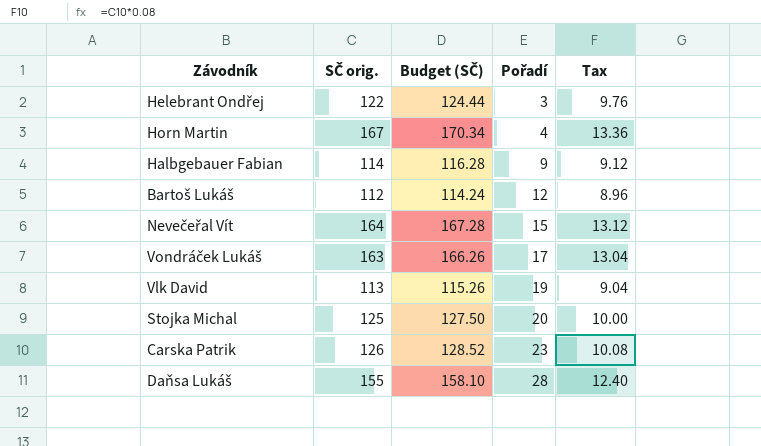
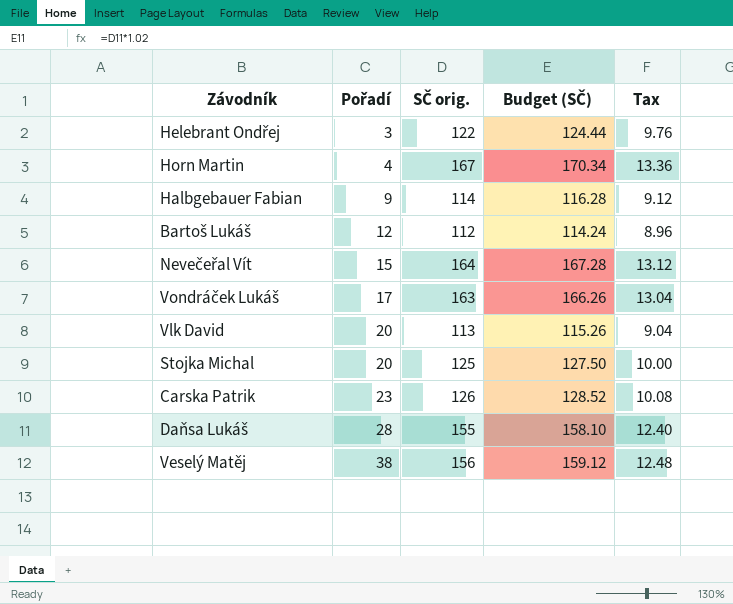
column Pořadí | position: 4 -> 2
Vlk David | Pořadí: 19 -> 20
row Veselý Matěj: none -> 38 | 156 | 159.12 | 12.48

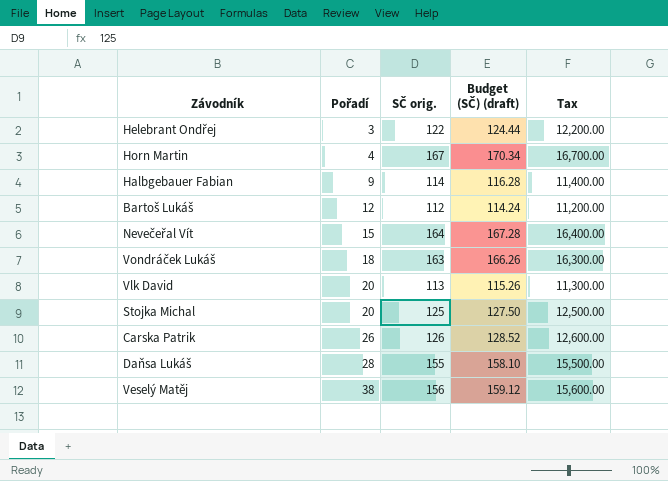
column name: Budget (SČ) -> Budget (SČ) (draft)
column Tax | formula: [SČ orig.] * 0.08 -> [SČ orig.] * 100
Vondráček Lukáš | Pořadí: 17 -> 18
Carska Patrik | Pořadí: 23 -> 26

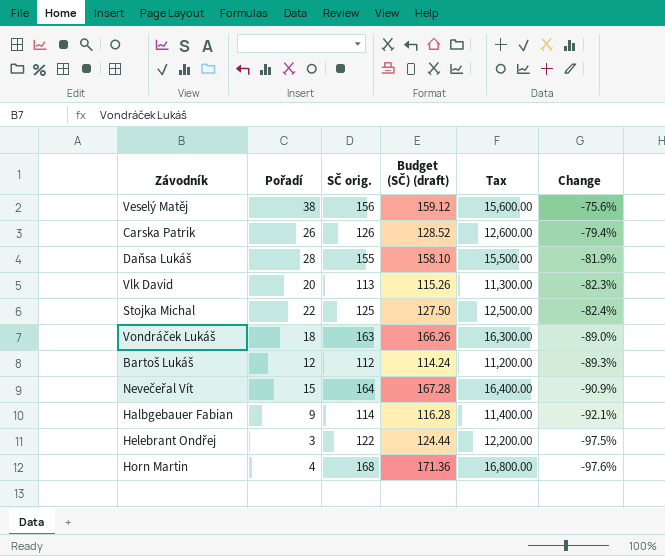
row order: Pořadí ascending -> Change descending
column Change | formula: none -> ([Pořadí] - [SČ orig.]) / [SČ orig.]
Stojka Michal | Pořadí: 20 -> 22
Horn Martin | SČ orig.: 167 -> 168
Horn Martin | Budget (SČ) (draft): 170.34 -> 171.36
Horn Martin | Tax: 16,700.00 -> 16,800.00

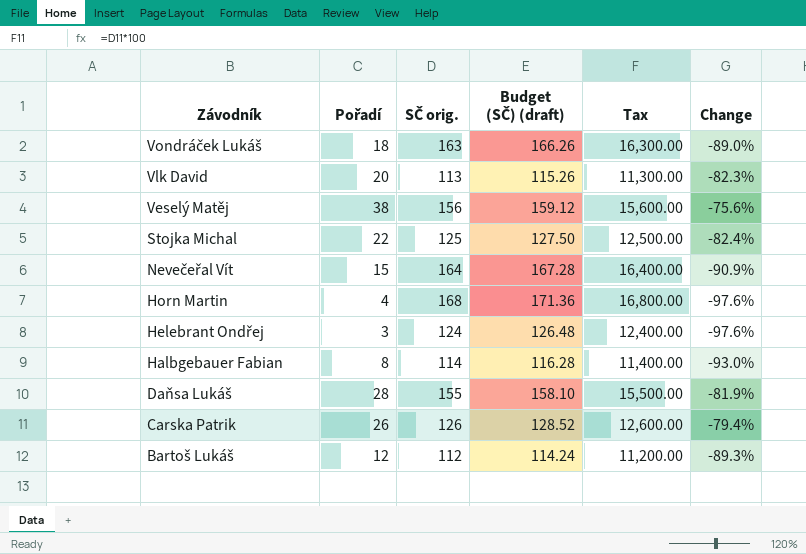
row order: Change descending -> Závodník descending
Helebrant Ondřej | SČ orig.: 122 -> 124
Helebrant Ondřej | Budget (SČ) (draft): 124.44 -> 126.48
Helebrant Ondřej | Tax: 12,200.00 -> 12,400.00
Helebrant Ondřej | Change: -97.5% -> -97.6%
Halbgebauer Fabian | Pořadí: 9 -> 8
Halbgebauer Fabian | Change: -92.1% -> -93.0%

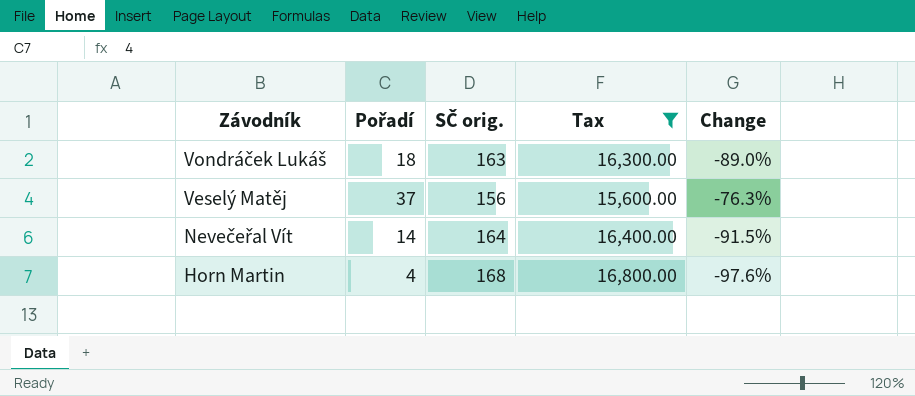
filter: none -> Tax >= 15,600.00
column Budget (SČ) (draft) | formula: [SČ orig.] * 1.02 -> none
Veselý Matěj | Pořadí: 38 -> 37
Veselý Matěj | Change: -75.6% -> -76.3%
Nevečeřal Vít | Pořadí: 15 -> 14
Nevečeřal Vít | Change: -90.9% -> -91.5%

